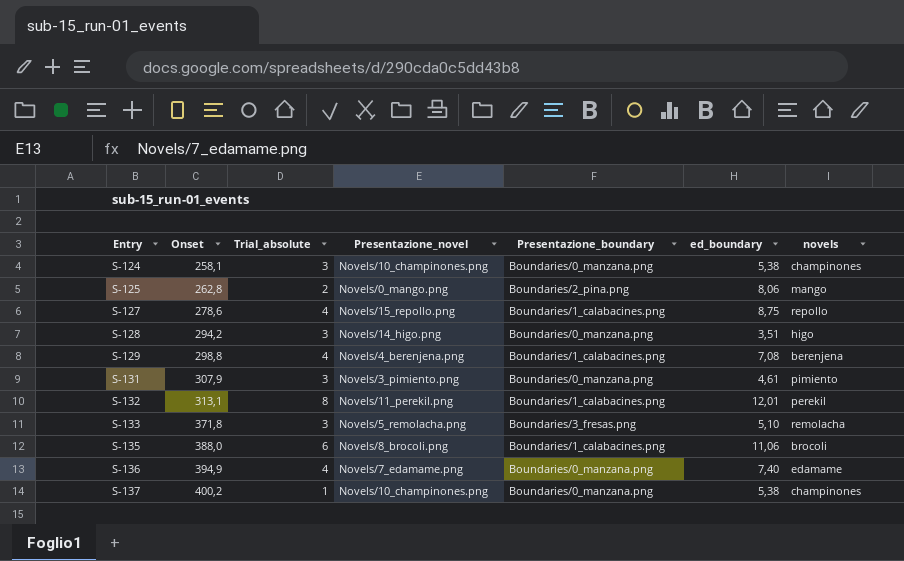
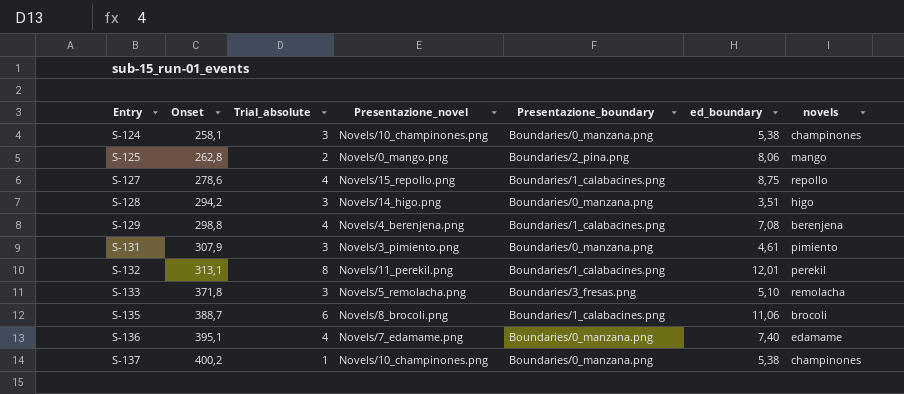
S-135 | Onset: 388,0 -> 388,7
S-136 | Onset: 394,9 -> 395,1

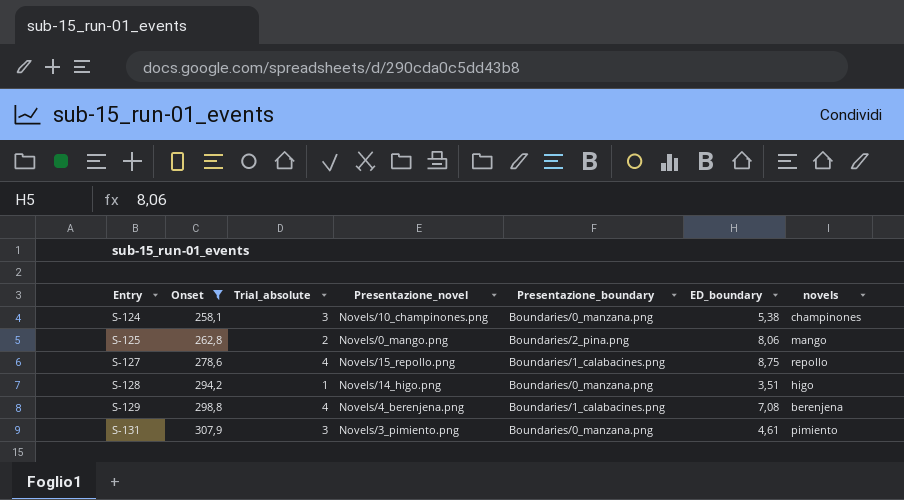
filter: none -> Onset <= 307,9
column name: ed_boundary -> ED_boundary
S-128 | Trial_absolute: 3 -> 1

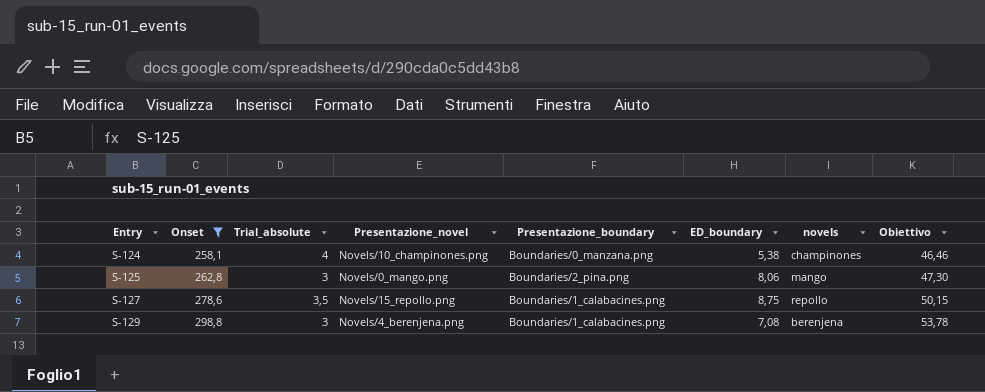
column Obiettivo | formula: none -> [Onset] * 0,18
row S-128: 294,2 | 1 | Novels/14_higo.png | Boundaries/0_manzana.png | 3,51 | higo -> none
row S-131: 307,9 | 3 | Novels/3_pimiento.png | Boundaries/0_manzana.png | 4,61 | pimiento -> none
S-124 | Trial_absolute: 3 -> 4
S-125 | Trial_absolute: 2 -> 3
S-127 | Trial_absolute: 4 -> 3,5
S-129 | Trial_absolute: 4 -> 3

